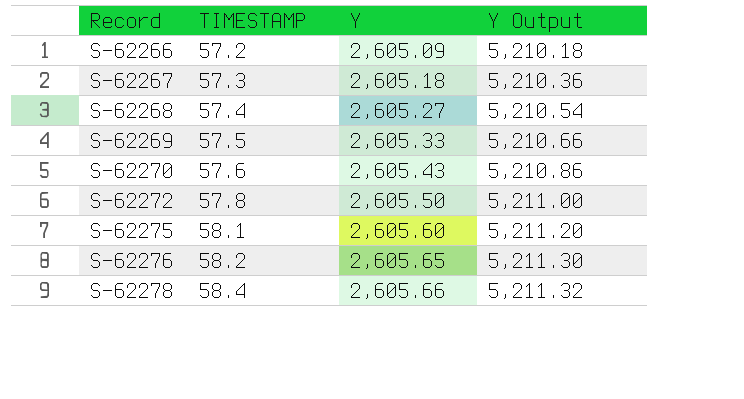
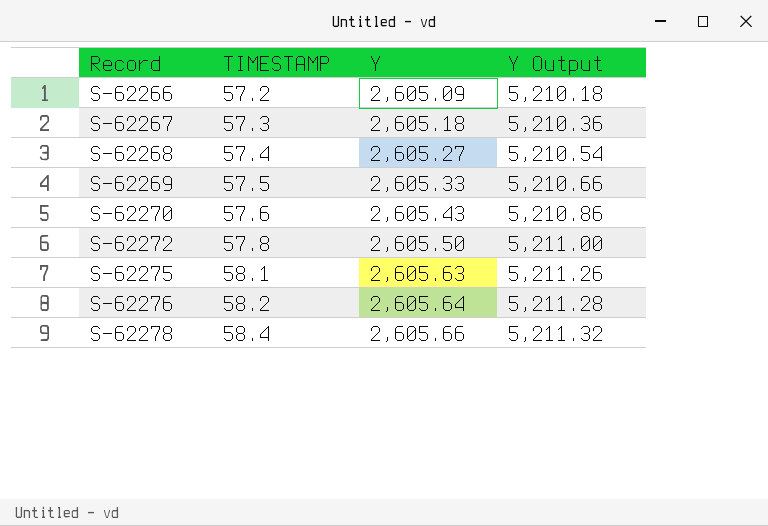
S-62275 | Y: 2,605.60 -> 2,605.63
S-62275 | Y Output: 5,211.20 -> 5,211.26
S-62276 | Y: 2,605.65 -> 2,605.64
S-62276 | Y Output: 5,211.30 -> 5,211.28

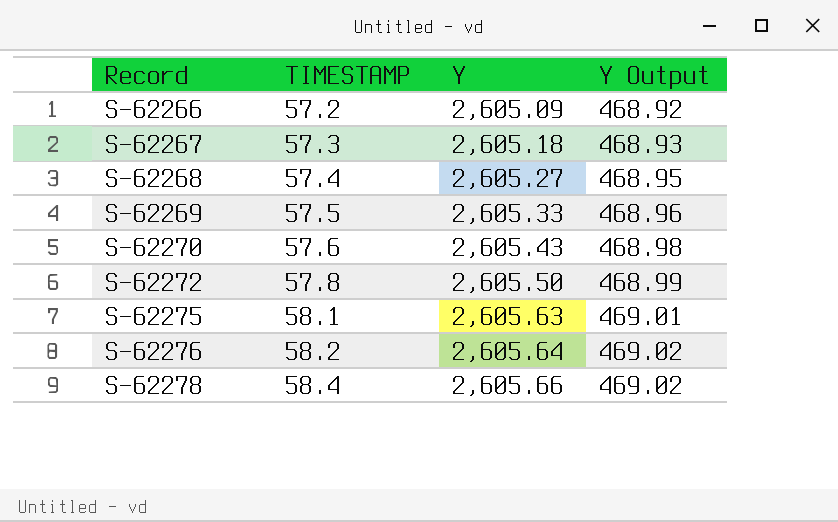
column Y Output | formula: [Y] * 2 -> [Y] * 0.18

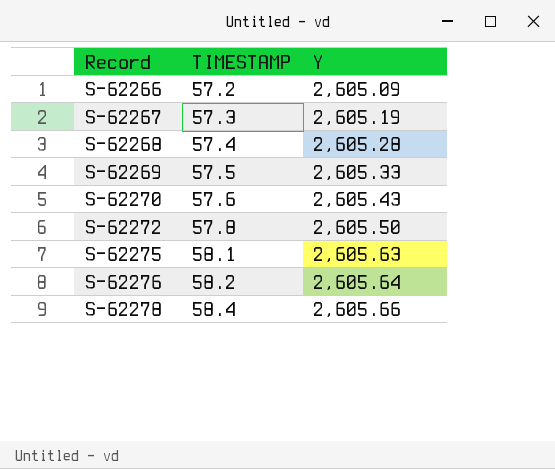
column Y Output | formula: [Y] * 0.18 -> none
S-62267 | Y: 2,605.18 -> 2,605.19
S-62268 | Y: 2,605.27 -> 2,605.28

